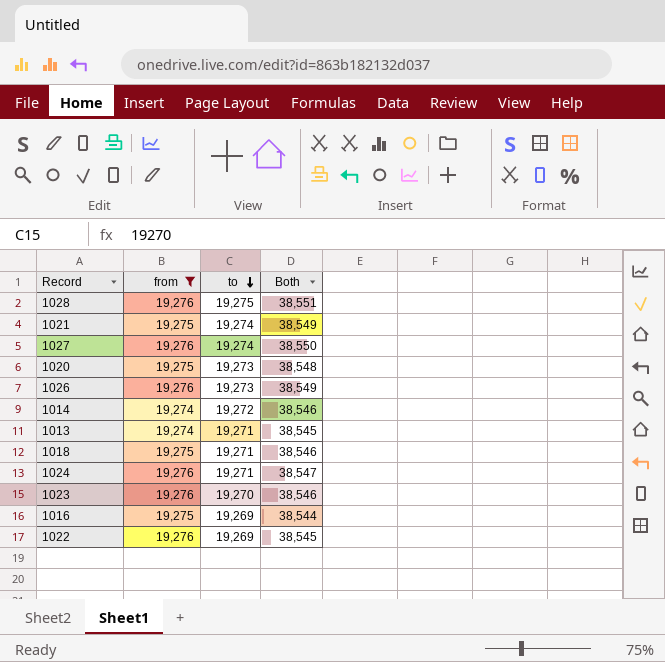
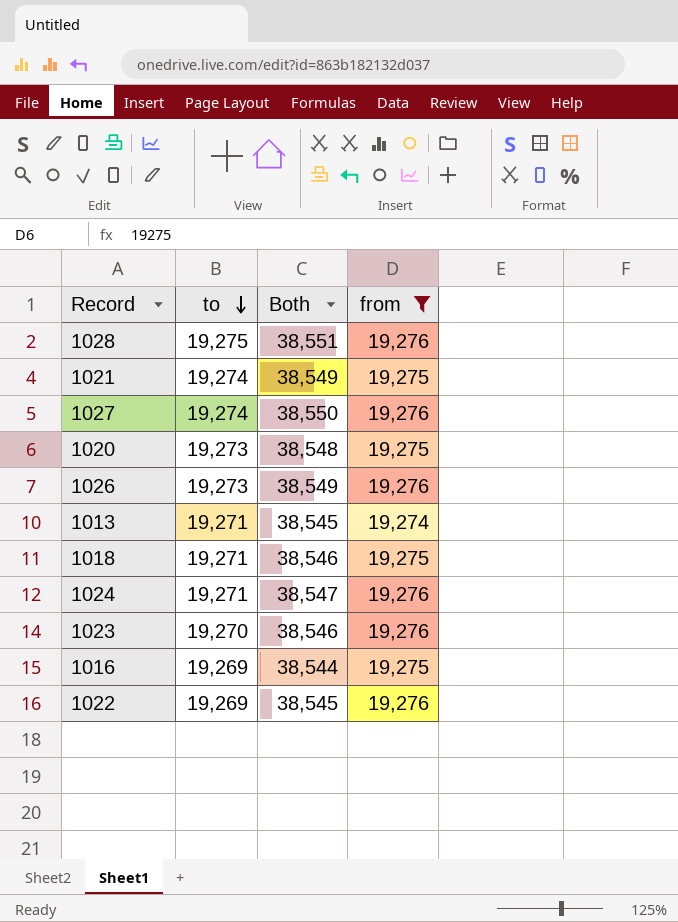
column from | position: 2 -> 4
row 1014: 19,274 | 19,272 | 38,546 -> none

